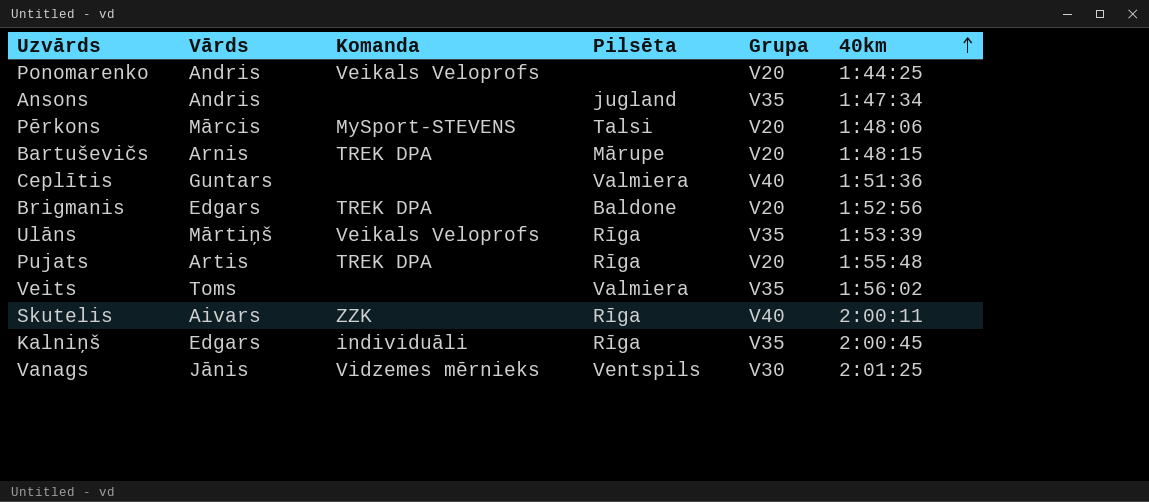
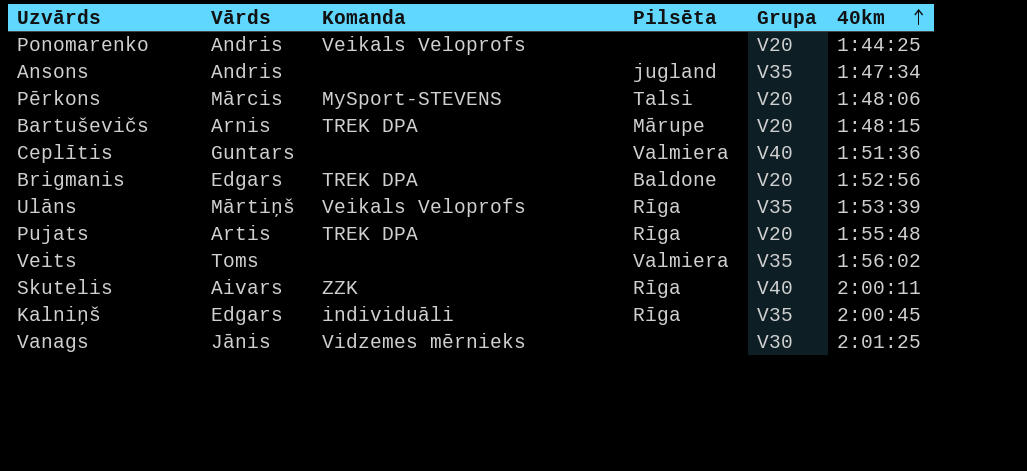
Vanags | Pilsēta: Ventspils -> none

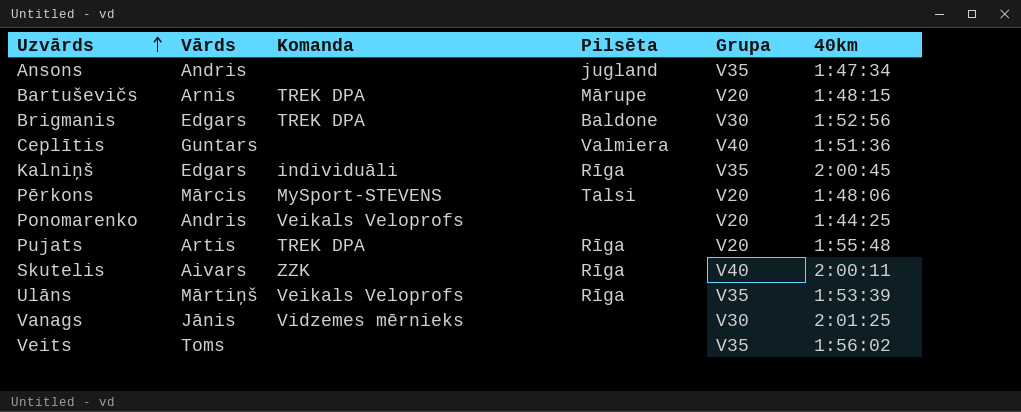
row order: 40km ascending -> Uzvārds ascending
Brigmanis | Grupa: V20 -> V30
Veits | Pilsēta: Valmiera -> none

